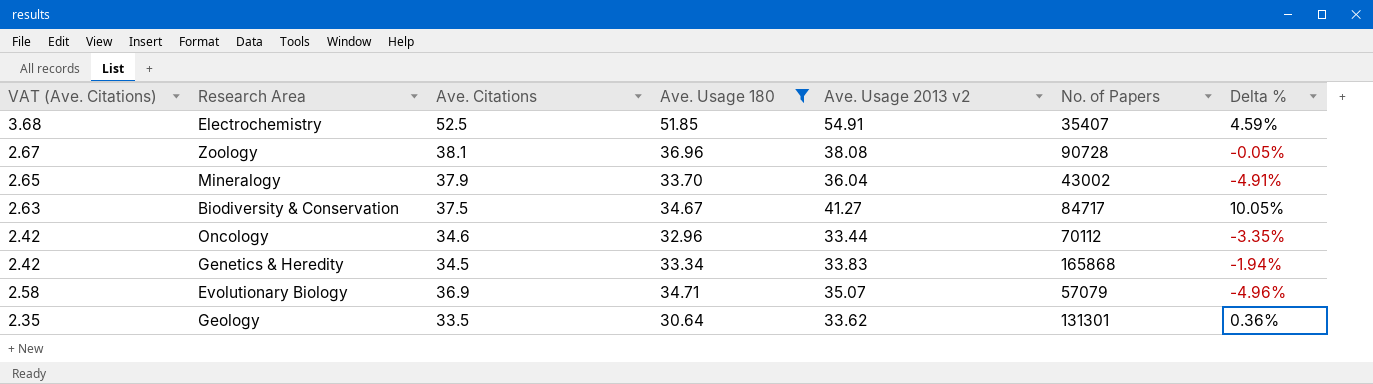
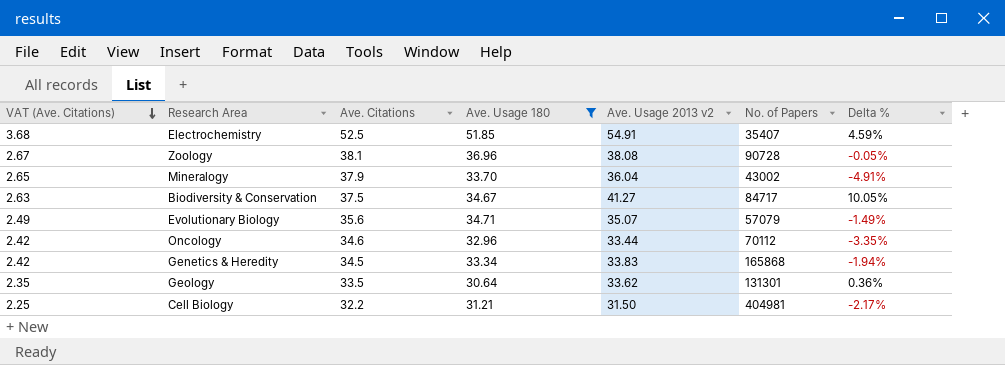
row order: none -> VAT (Ave. Citations) descending
Evolutionary Biology | VAT (Ave. Citations): 2.58 -> 2.49
Evolutionary Biology | Ave. Citations: 36.9 -> 35.6
Evolutionary Biology | Delta %: -4.96% -> -1.49%
row Cell Biology: none -> 2.25 | 32.2 | 31.21 | 31.50 | 404981 | -2.17%

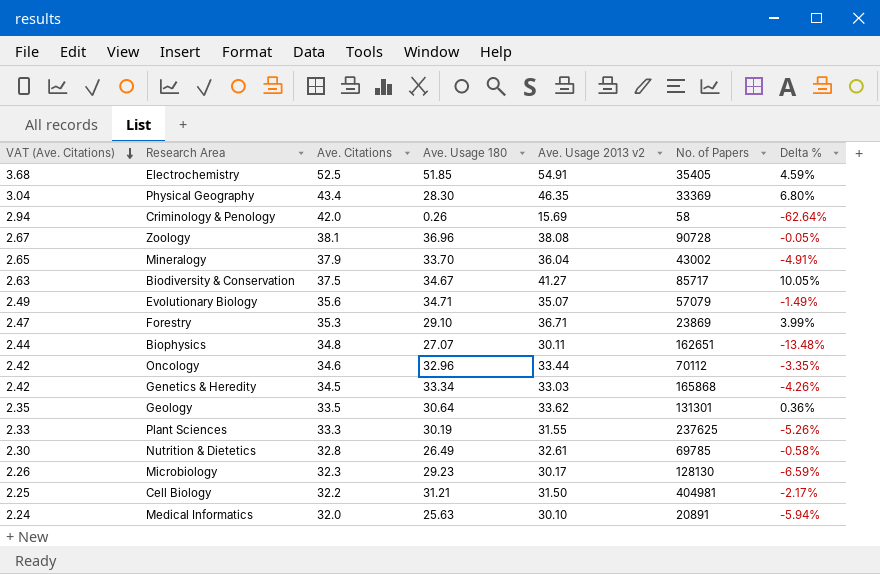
filter: Ave. Usage 180 >= 30.64 -> none
Electrochemistry | No. of Papers: 35407 -> 35405
Biodiversity & Conservation | No. of Papers: 84717 -> 85717
Genetics & Heredity | Ave. Usage 2013 v2: 33.83 -> 33.03
Genetics & Heredity | Delta %: -1.94% -> -4.26%

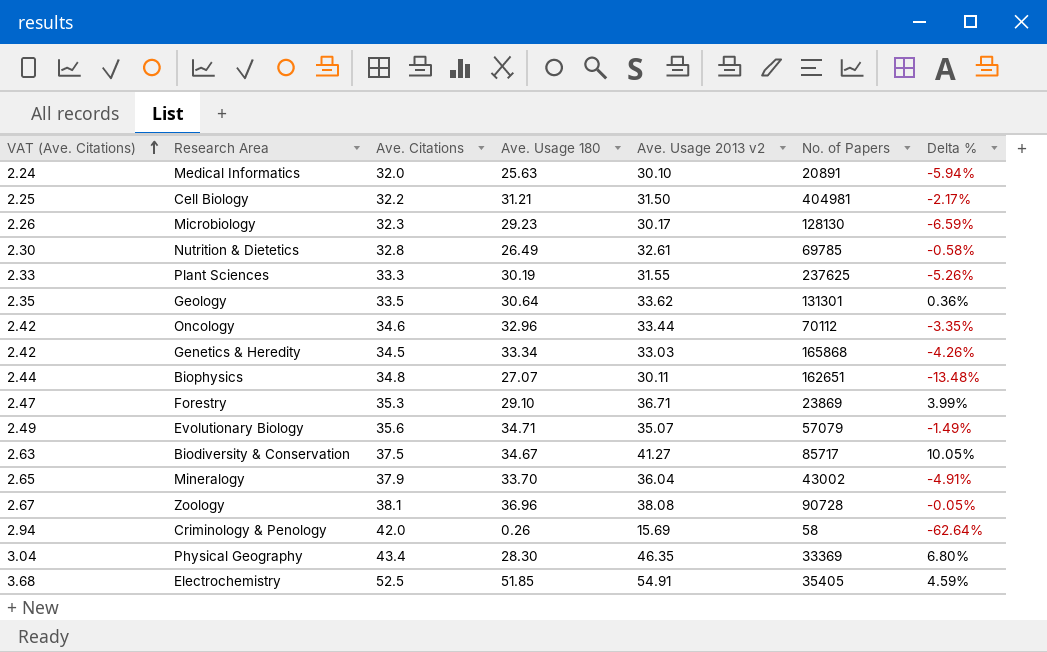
row order: VAT (Ave. Citations) descending -> VAT (Ave. Citations) ascending

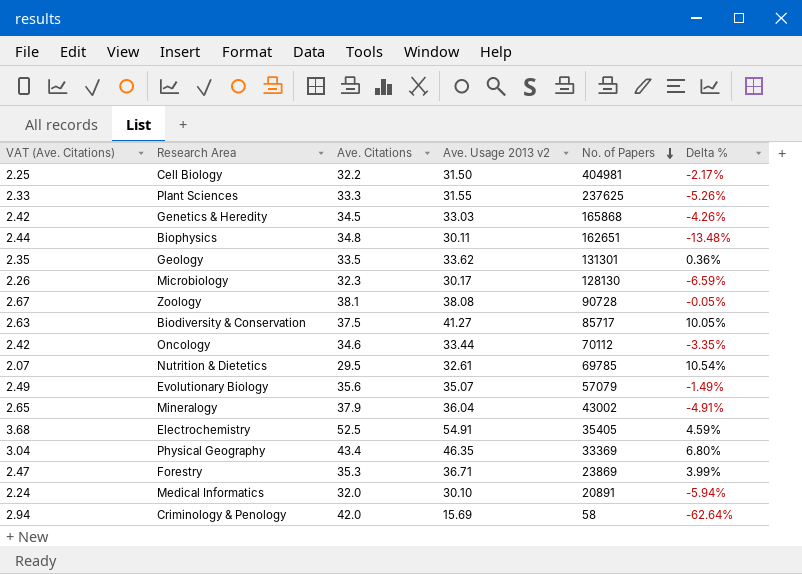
row order: VAT (Ave. Citations) ascending -> No. of Papers descending
column Ave. Usage 180 | position: 4 -> none
Nutrition & Dietetics | VAT (Ave. Citations): 2.30 -> 2.07
Nutrition & Dietetics | Ave. Citations: 32.8 -> 29.5
Nutrition & Dietetics | Delta %: -0.58% -> 10.54%

